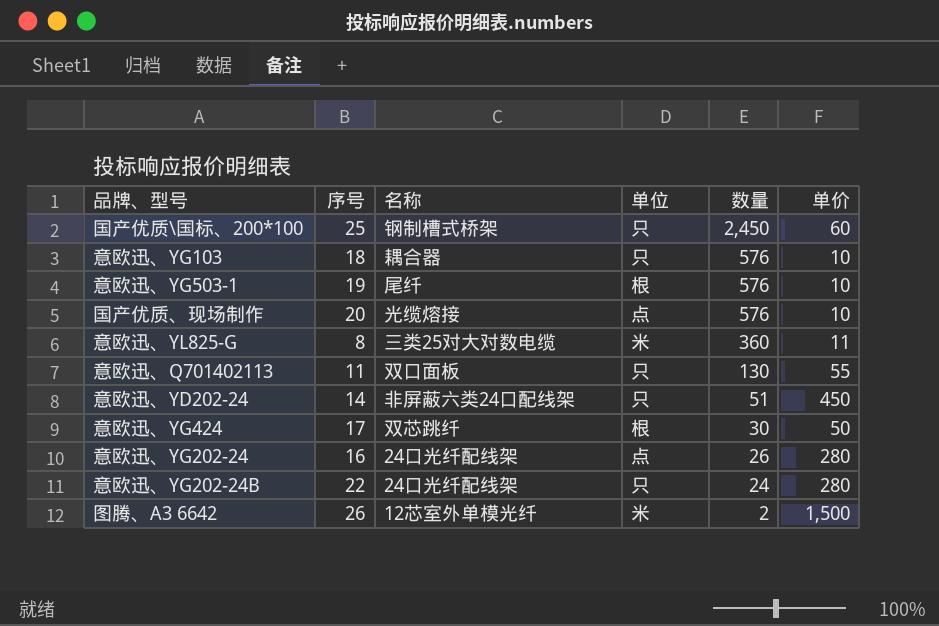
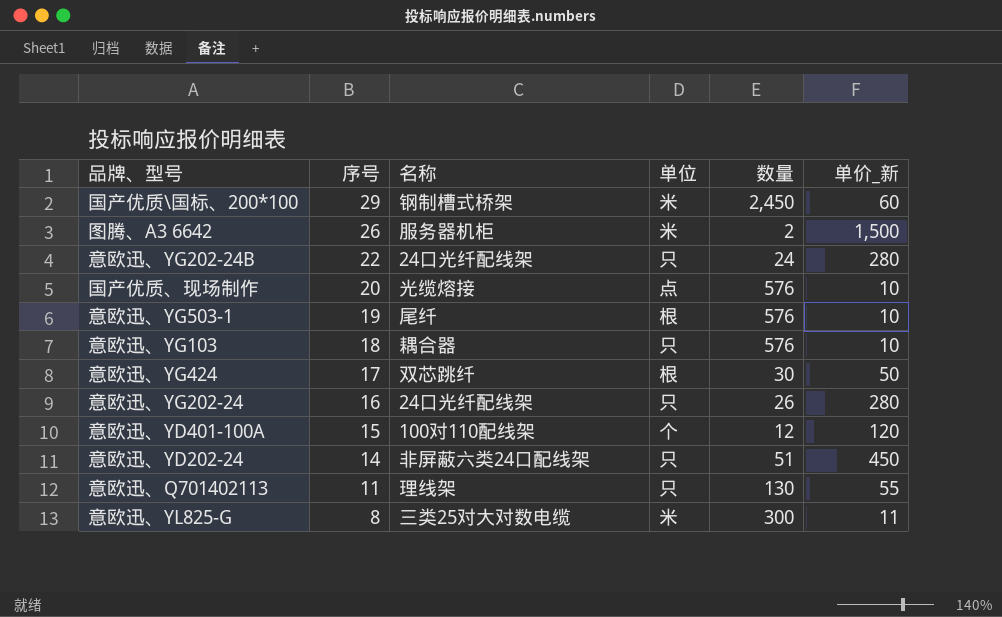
row order: 数量 descending -> 序号 descending
column name: 单价 -> 单价_新
国产优质\国标、200*100 | 序号: 25 -> 29
国产优质\国标、200*100 | 单位: 只 -> 米
图腾、A3 6642 | 名称: 12芯室外单模光纤 -> 服务器机柜
意欧迅、YG202-24 | 单位: 点 -> 只
row 意欧迅、YD401-100A: none -> 15 | 100对110配线架 | 个 | 12 | 120
意欧迅、Q701402113 | 名称: 双口面板 -> 理线架
意欧迅、YL825-G | 数量: 360 -> 300

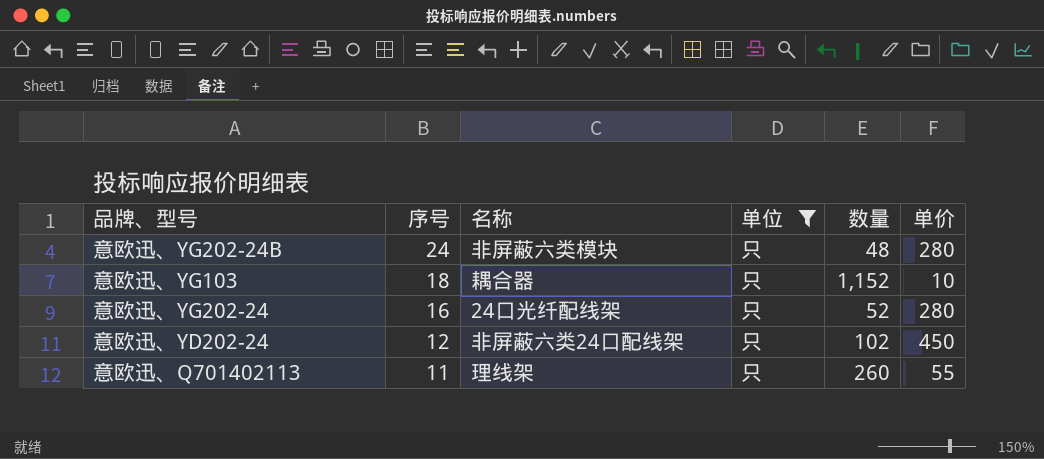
filter: none -> 单位 = 只
column name: 单价_新 -> 单价
意欧迅、YG202-24B | 序号: 22 -> 24
意欧迅、YG202-24B | 名称: 24口光纤配线架 -> 非屏蔽六类模块
意欧迅、YG202-24B | 数量: 24 -> 48
意欧迅、YG103 | 数量: 576 -> 1,152
意欧迅、YG202-24 | 数量: 26 -> 52
意欧迅、YD202-24 | 序号: 14 -> 12
意欧迅、YD202-24 | 数量: 51 -> 102
意欧迅、Q701402113 | 数量: 130 -> 260

